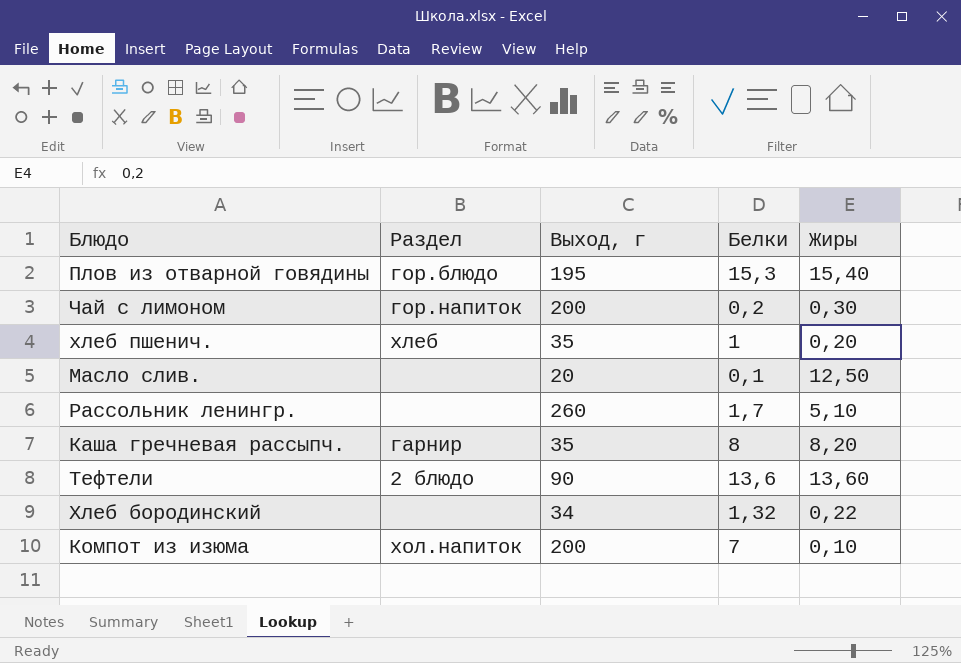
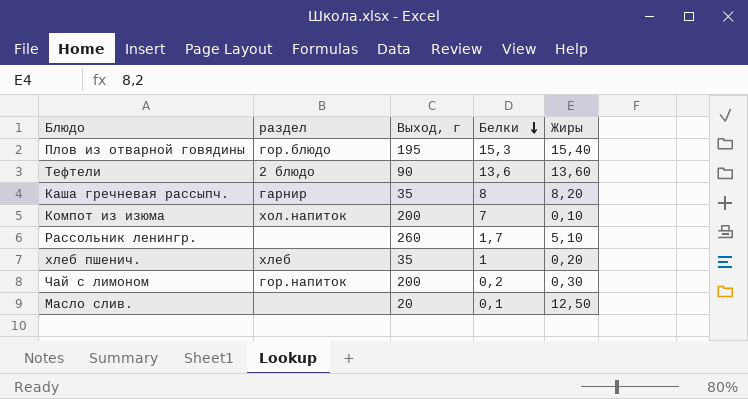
row order: none -> Белки descending
column name: Раздел -> раздел
row Хлеб бородинский: none | 34 | 1,32 | 0,22 -> none

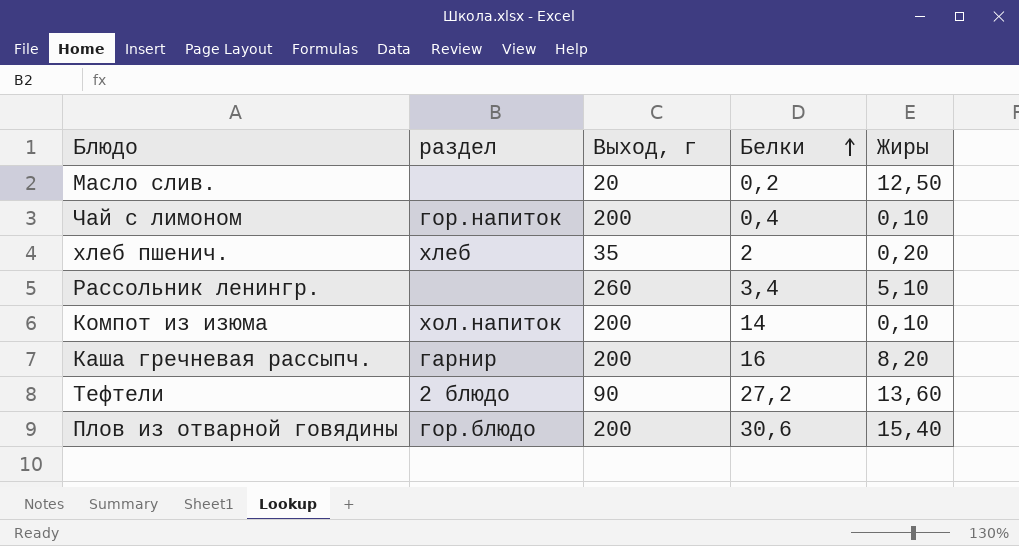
row order: Белки descending -> Белки ascending
Масло слив. | Белки: 0,1 -> 0,2
Чай с лимоном | Белки: 0,2 -> 0,4
Чай с лимоном | Жиры: 0,30 -> 0,10
хлеб пшенич. | Белки: 1 -> 2
Рассольник ленингр. | Белки: 1,7 -> 3,4
Компот из изюма | Белки: 7 -> 14
Каша гречневая рассыпч. | Выход, г: 35 -> 200
Каша гречневая рассыпч. | Белки: 8 -> 16
Тефтели | Белки: 13,6 -> 27,2
Плов из отварной говядины | Выход, г: 195 -> 200
Плов из отварной говядины | Белки: 15,3 -> 30,6

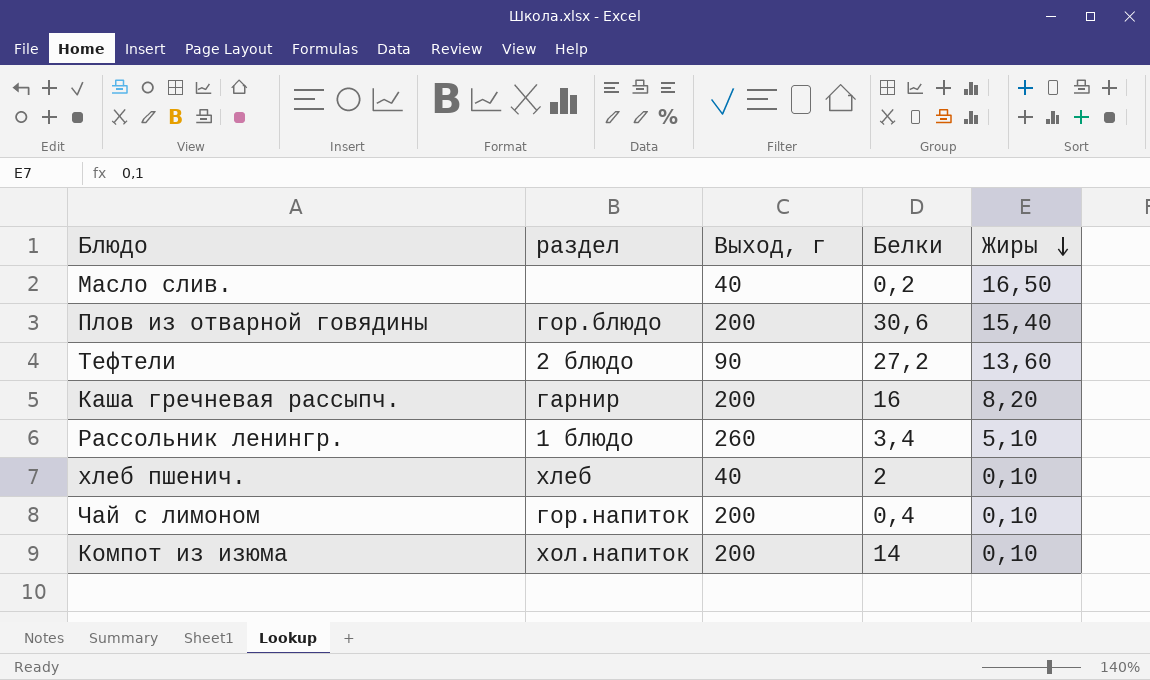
row order: Белки ascending -> Жиры descending
Масло слив. | Выход, г: 20 -> 40
Масло слив. | Жиры: 12,50 -> 16,50
Рассольник ленингр. | раздел: none -> 1 блюдо
хлеб пшенич. | Выход, г: 35 -> 40
хлеб пшенич. | Жиры: 0,20 -> 0,10

